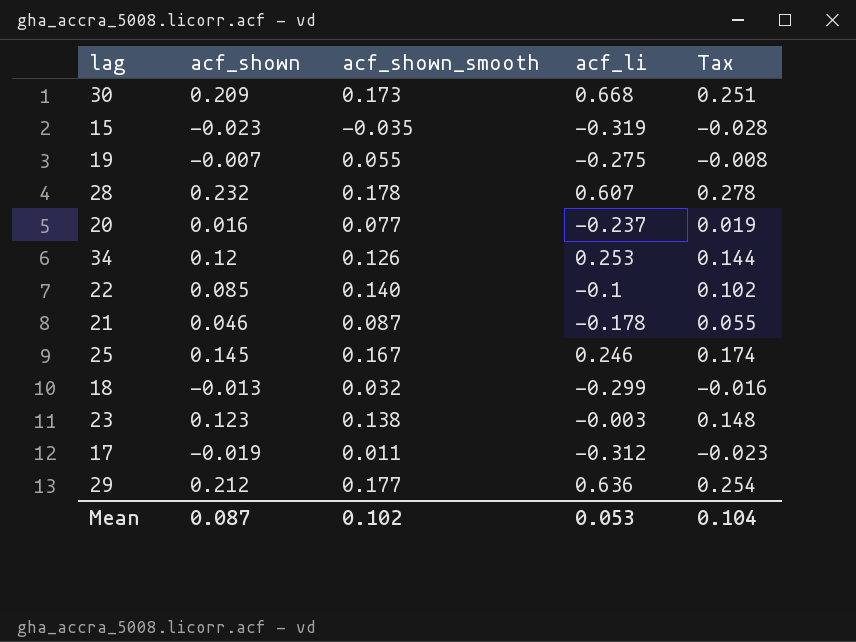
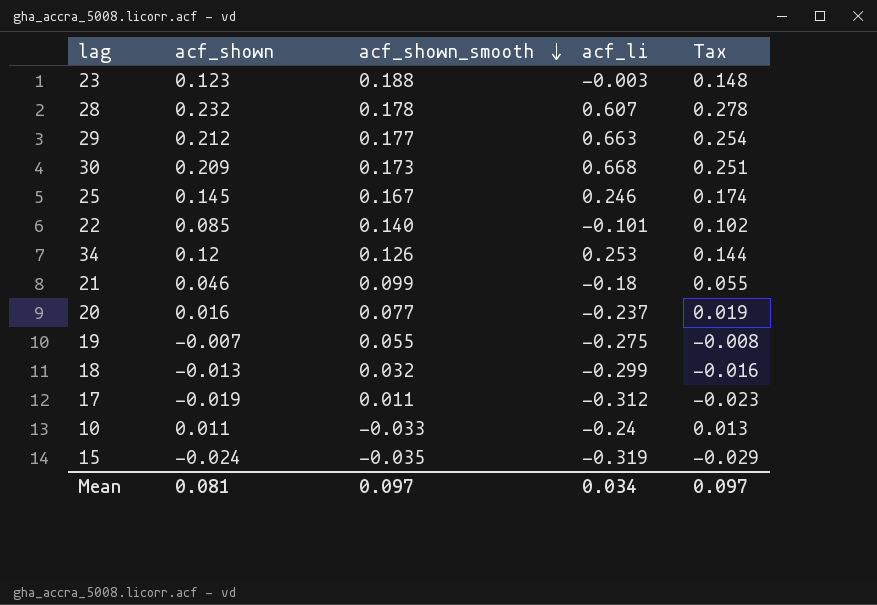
row order: none -> acf_shown_smooth descending
23 | acf_shown_smooth: 0.138 -> 0.188
29 | acf_li: 0.636 -> 0.663
22 | acf_li: -0.1 -> -0.101
21 | acf_shown_smooth: 0.087 -> 0.099
21 | acf_li: -0.178 -> -0.18
row 10: none -> 0.011 | -0.033 | -0.24 | 0.013
15 | acf_shown: -0.023 -> -0.024
15 | Tax: -0.028 -> -0.029
Mean | acf_shown: 0.087 -> 0.081
Mean | acf_shown_smooth: 0.102 -> 0.097
Mean | acf_li: 0.053 -> 0.034
Mean | Tax: 0.104 -> 0.097

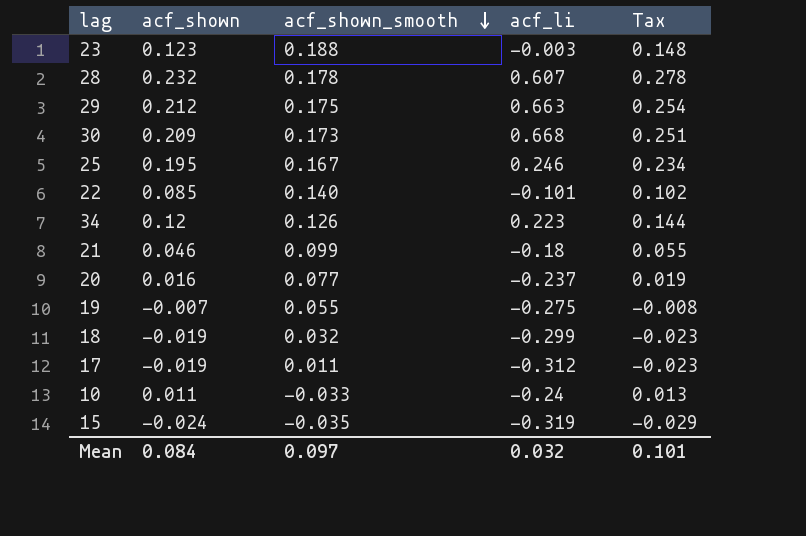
29 | acf_shown_smooth: 0.177 -> 0.175
25 | acf_shown: 0.145 -> 0.195
25 | Tax: 0.174 -> 0.234
34 | acf_li: 0.253 -> 0.223
18 | acf_shown: -0.013 -> -0.019
18 | Tax: -0.016 -> -0.023
Mean | acf_shown: 0.081 -> 0.084
Mean | acf_li: 0.034 -> 0.032
Mean | Tax: 0.097 -> 0.101

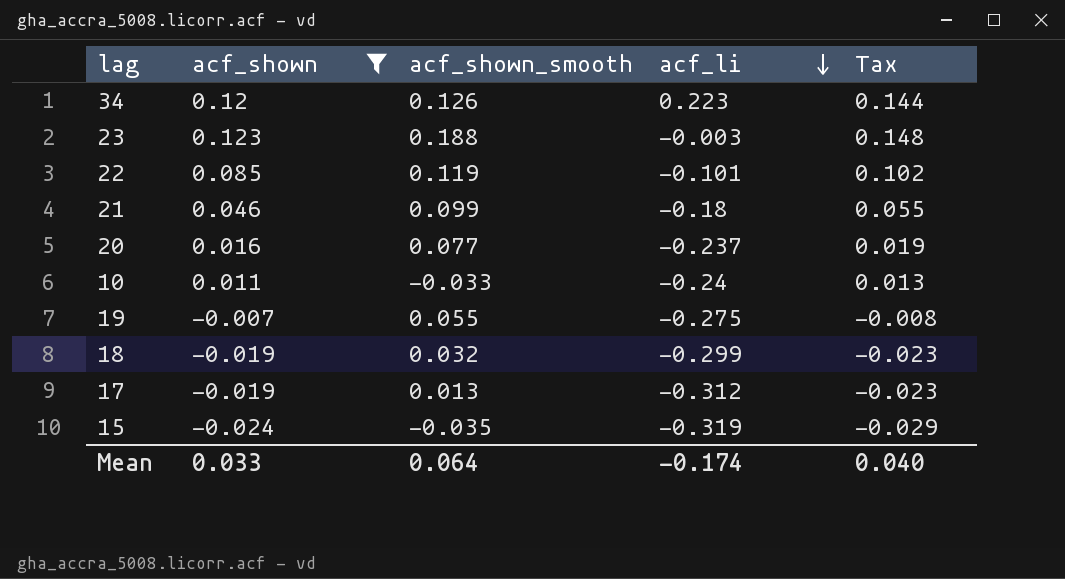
filter: none -> acf_shown <= 0.123
row order: acf_shown_smooth descending -> acf_li descending
22 | acf_shown_smooth: 0.140 -> 0.119
17 | acf_shown_smooth: 0.011 -> 0.013
Mean | acf_shown: 0.084 -> 0.033
Mean | acf_shown_smooth: 0.097 -> 0.064
Mean | acf_li: 0.032 -> -0.174
Mean | Tax: 0.101 -> 0.040

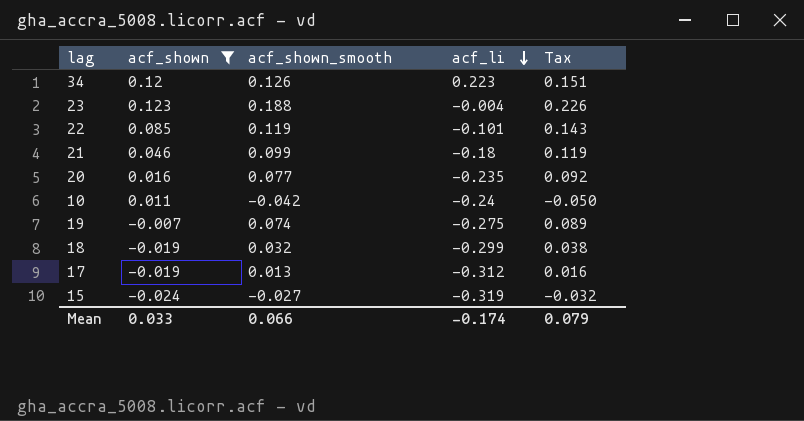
column Tax | formula: [acf_shown] * 1.2 -> [acf_shown_smooth] * 1.2
23 | acf_li: -0.003 -> -0.004
20 | acf_li: -0.237 -> -0.235
10 | acf_shown_smooth: -0.033 -> -0.042
19 | acf_shown_smooth: 0.055 -> 0.074
15 | acf_shown_smooth: -0.035 -> -0.027
Mean | acf_shown_smooth: 0.064 -> 0.066
Mean | Tax: 0.040 -> 0.079

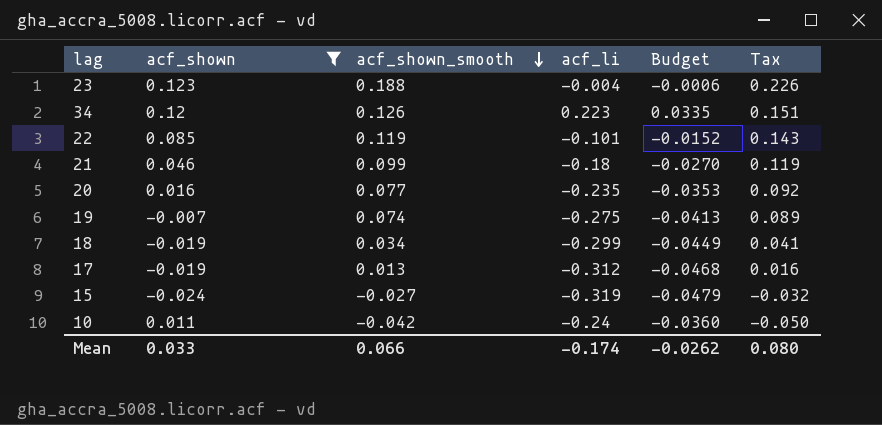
row order: acf_li descending -> acf_shown_smooth descending
column Budget | formula: none -> [acf_li] * 0.15
18 | acf_shown_smooth: 0.032 -> 0.034
18 | Tax: 0.038 -> 0.041
Mean | Tax: 0.079 -> 0.080

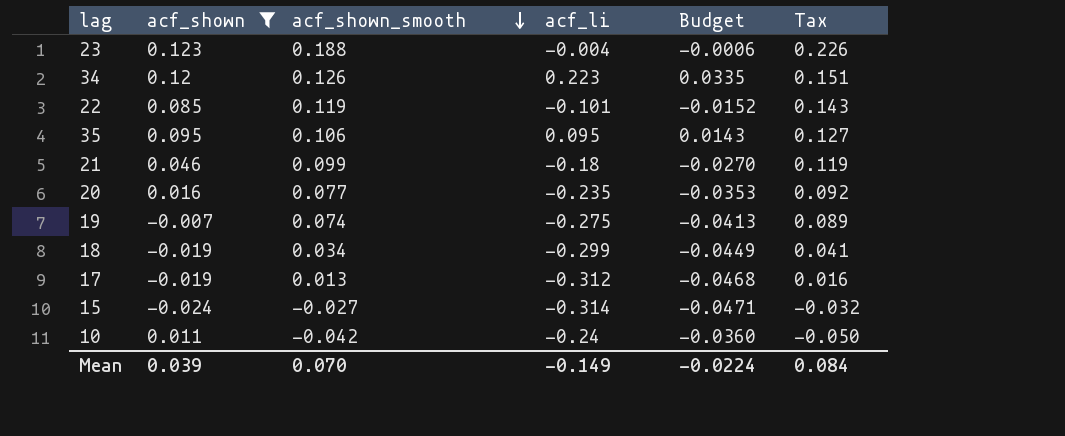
row 35: none -> 0.095 | 0.106 | 0.095 | 0.0143 | 0.127
15 | acf_li: -0.319 -> -0.314
15 | Budget: -0.0479 -> -0.0471
Mean | acf_shown: 0.033 -> 0.039
Mean | acf_shown_smooth: 0.066 -> 0.070
Mean | acf_li: -0.174 -> -0.149
Mean | Budget: -0.0262 -> -0.0224
Mean | Tax: 0.080 -> 0.084

